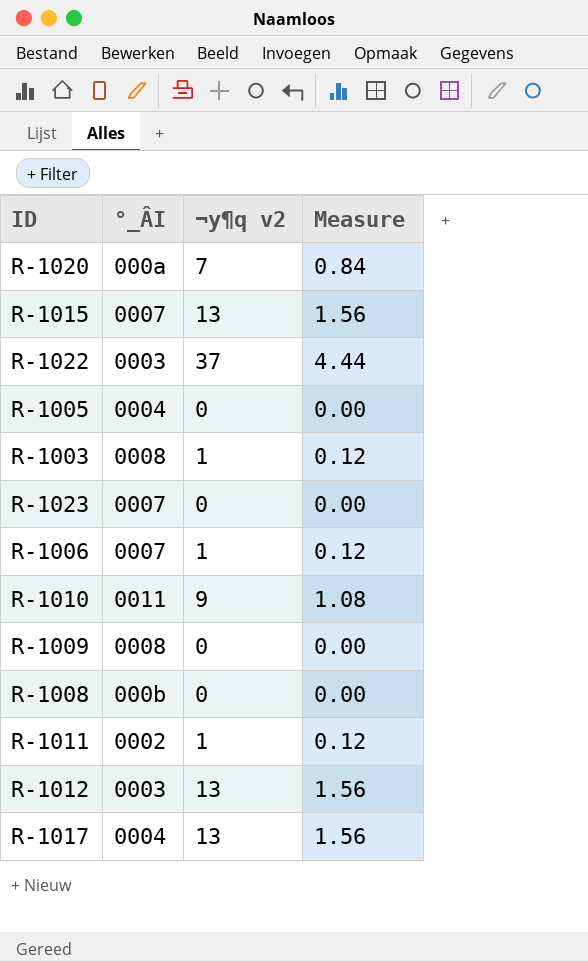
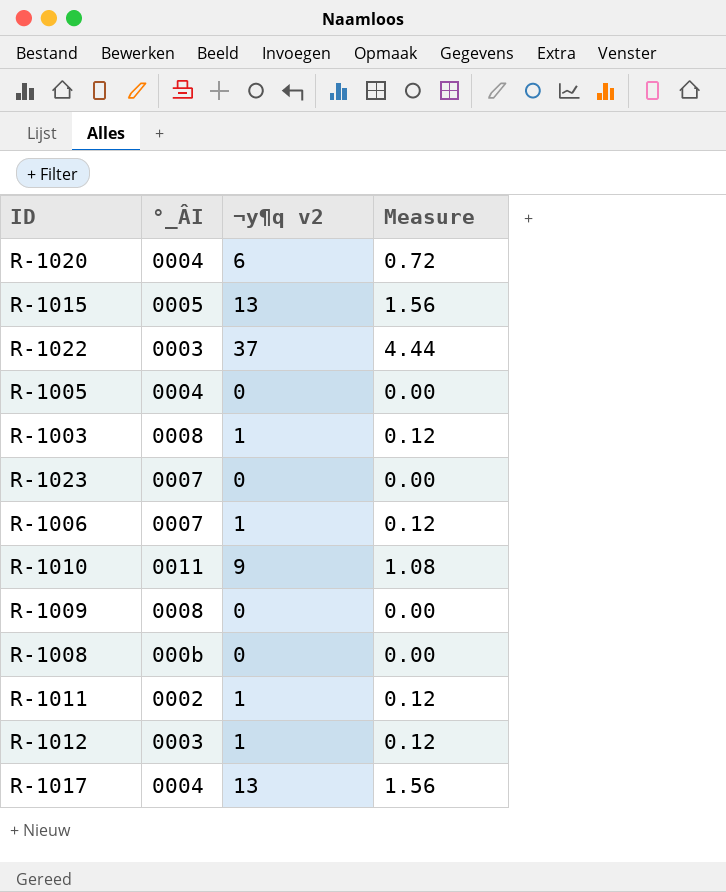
R-1020 | °_ÂI: 000a -> 0004
R-1020 | ¬y¶q v2: 7 -> 6
R-1020 | Measure: 0.84 -> 0.72
R-1015 | °_ÂI: 0007 -> 0005
R-1012 | ¬y¶q v2: 13 -> 1
R-1012 | Measure: 1.56 -> 0.12

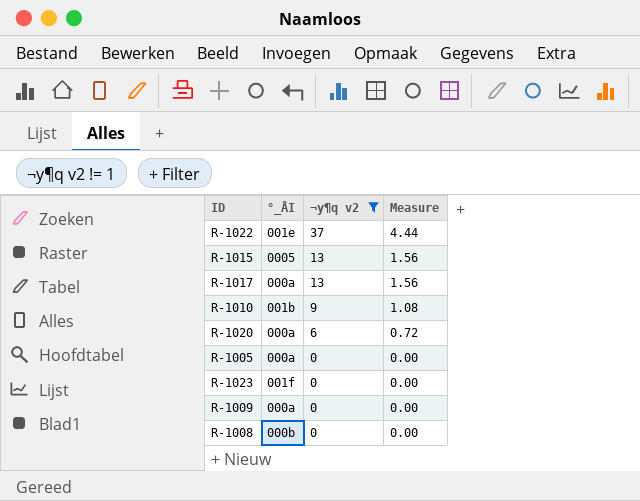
filter: none -> ¬y¶q v2 != 1
row order: none -> ¬y¶q v2 descending
R-1022 | °_ÂI: 0003 -> 001e
R-1017 | °_ÂI: 0004 -> 000a
R-1010 | °_ÂI: 0011 -> 001b
R-1020 | °_ÂI: 0004 -> 000a
R-1005 | °_ÂI: 0004 -> 000a
R-1023 | °_ÂI: 0007 -> 001f
R-1009 | °_ÂI: 0008 -> 000a

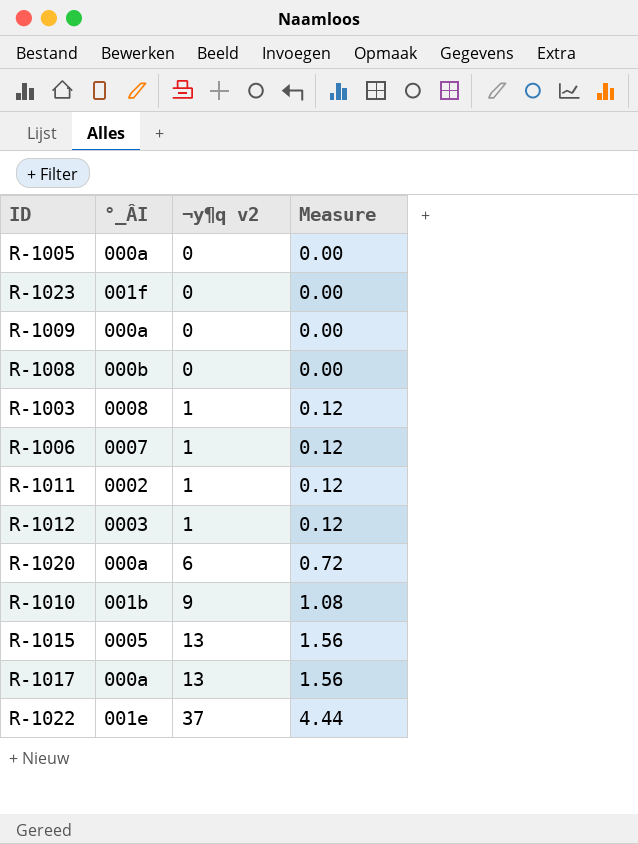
filter: ¬y¶q v2 != 1 -> none
row order: ¬y¶q v2 descending -> ¬y¶q v2 ascending

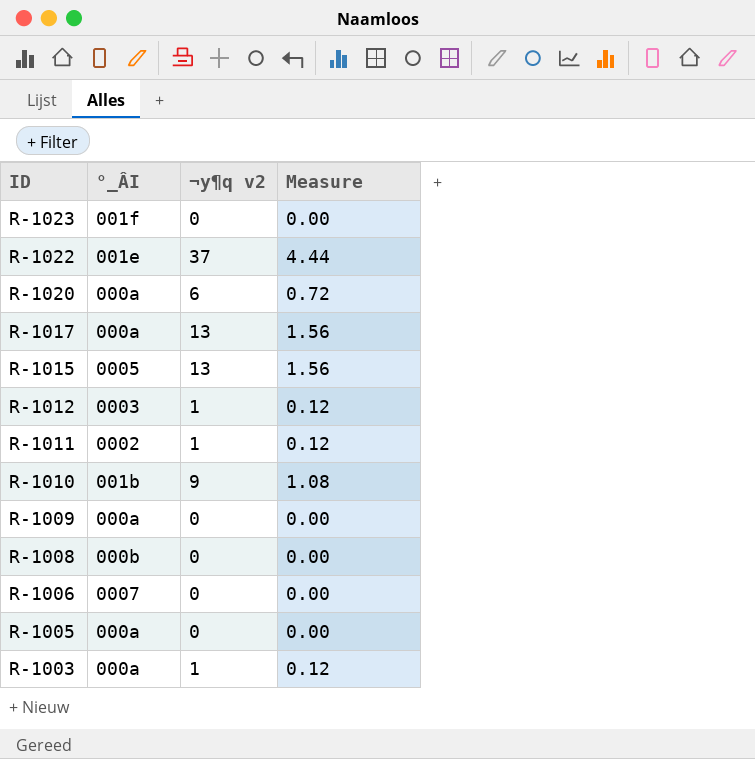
row order: ¬y¶q v2 ascending -> ID descending
R-1006 | ¬y¶q v2: 1 -> 0
R-1006 | Measure: 0.12 -> 0.00
R-1003 | °_ÂI: 0008 -> 000a

